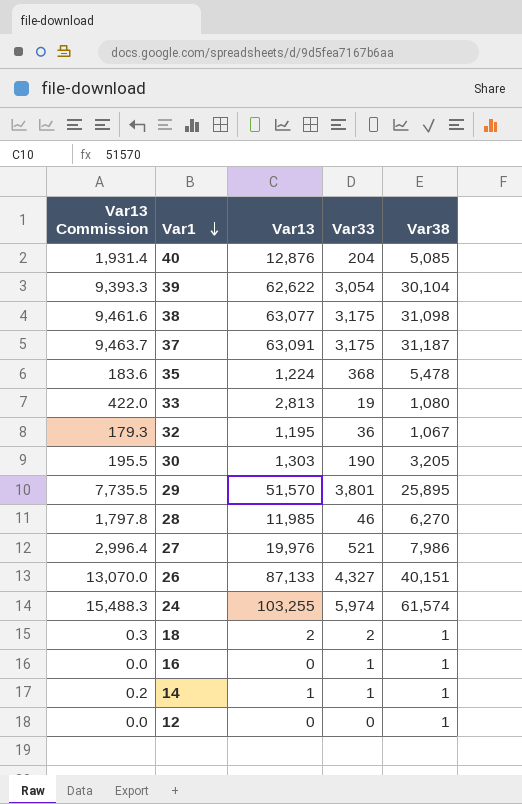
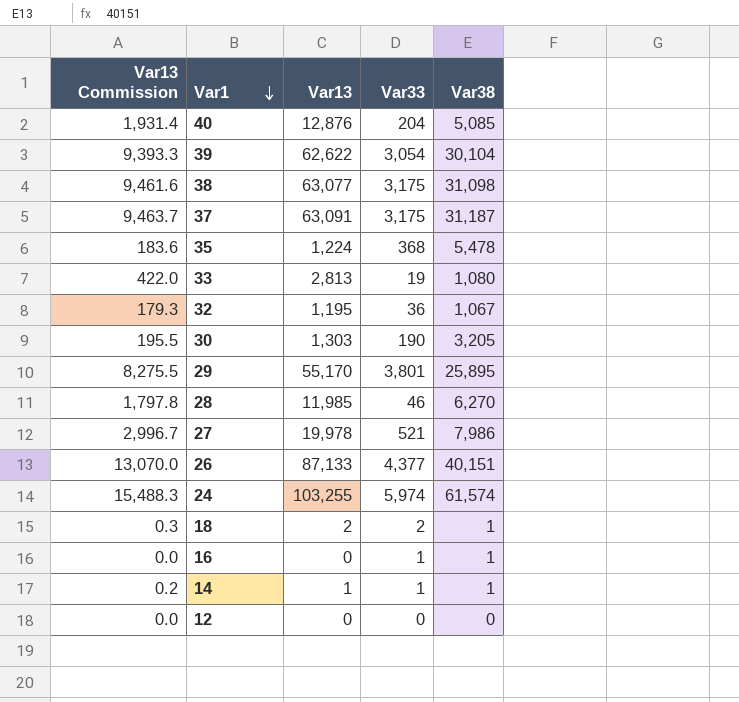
29 | Var13 Commission: 7,735.5 -> 8,275.5
29 | Var13: 51,570 -> 55,170
27 | Var13 Commission: 2,996.4 -> 2,996.7
27 | Var13: 19,976 -> 19,978
26 | Var33: 4,327 -> 4,377
12 | Var38: 1 -> 0

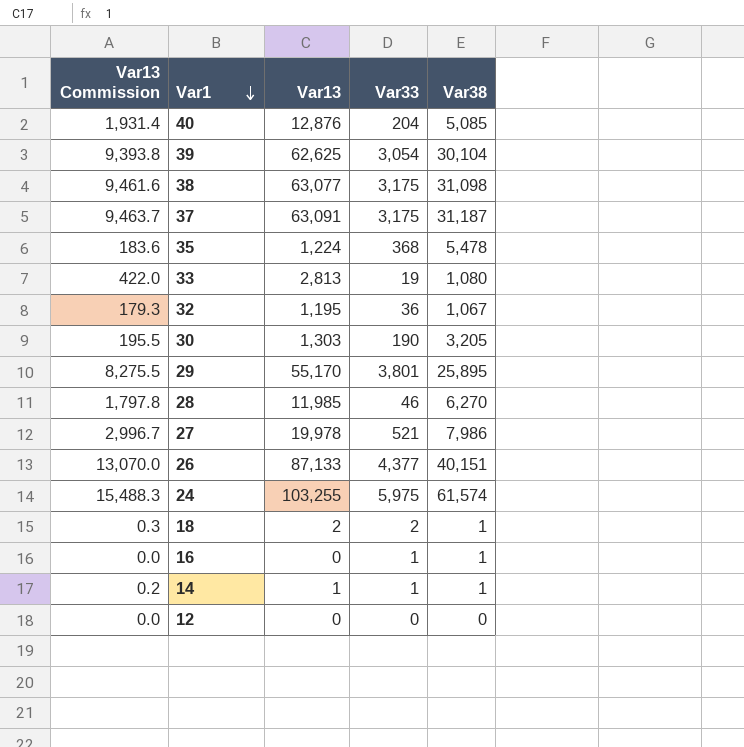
39 | Var13 Commission: 9,393.3 -> 9,393.8
39 | Var13: 62,622 -> 62,625
24 | Var33: 5,974 -> 5,975

